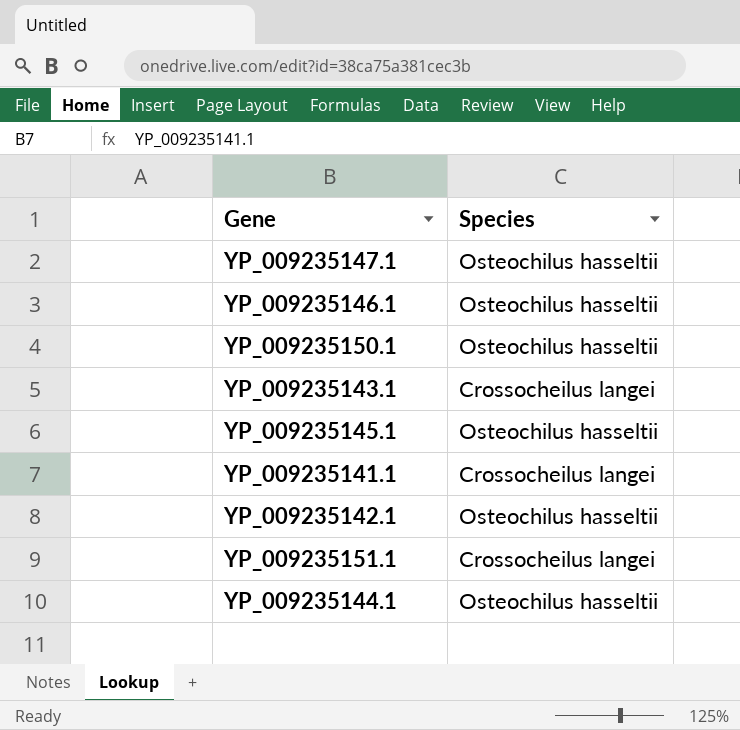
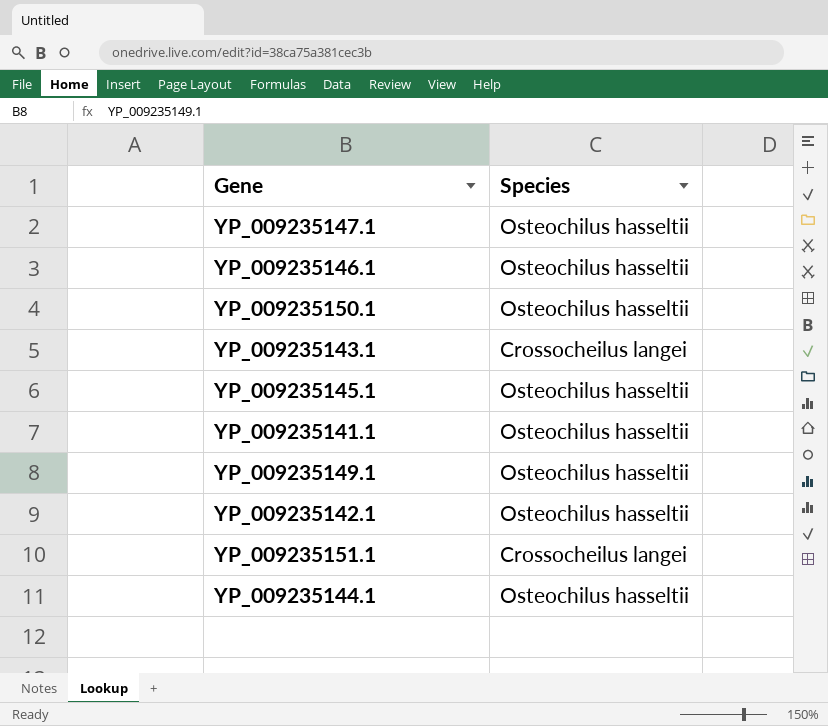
YP_009235141.1 | Species: Crossocheilus langei -> Osteochilus hasseltii
row YP_009235149.1: none -> Osteochilus hasseltii

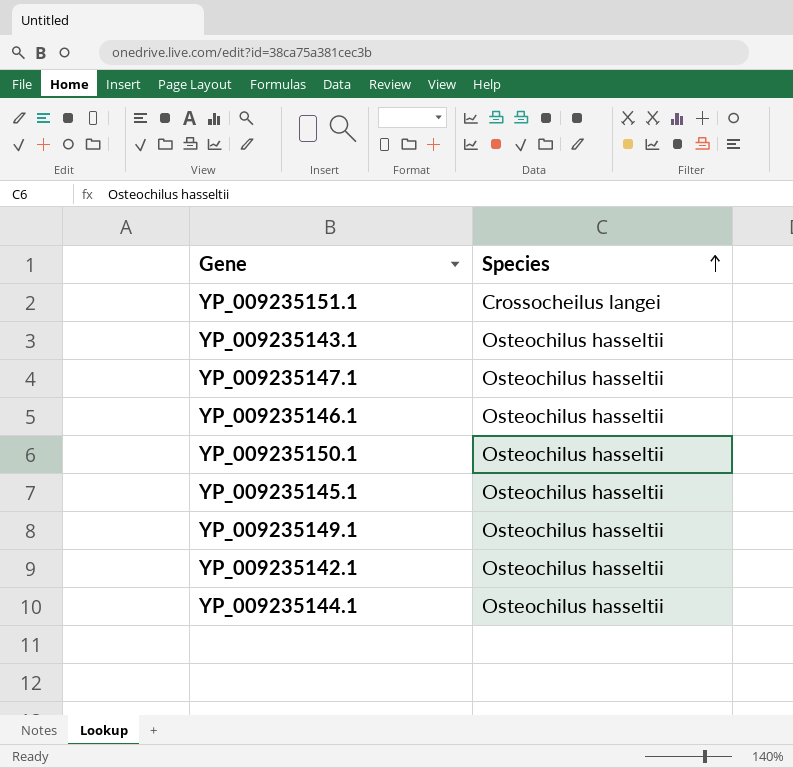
row order: none -> Species ascending
row YP_009235141.1: Osteochilus hasseltii -> none
YP_009235143.1 | Species: Crossocheilus langei -> Osteochilus hasseltii

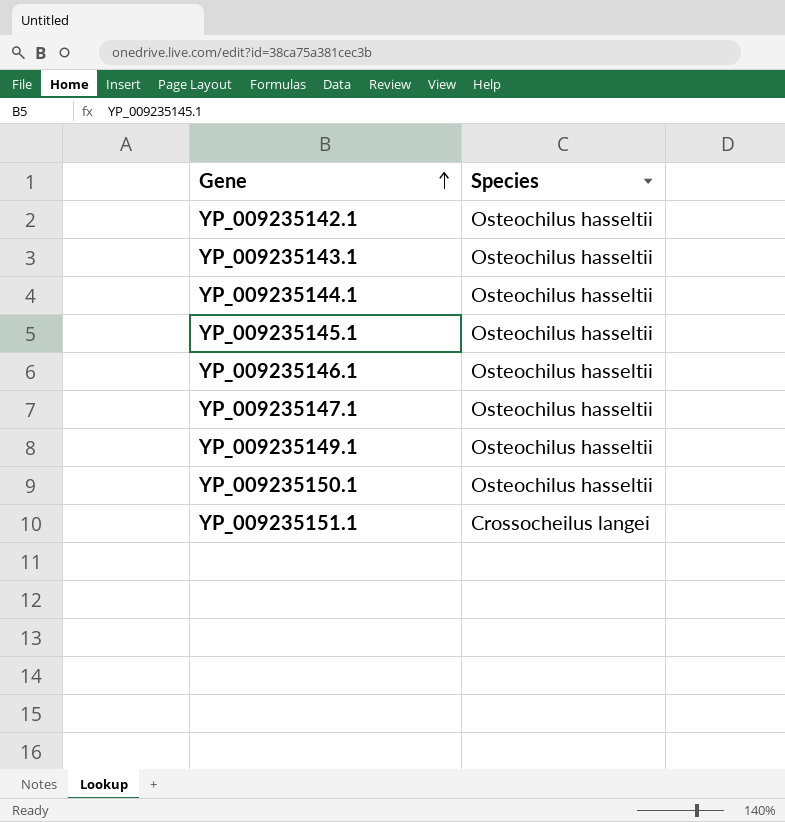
row order: Species ascending -> Gene ascending

